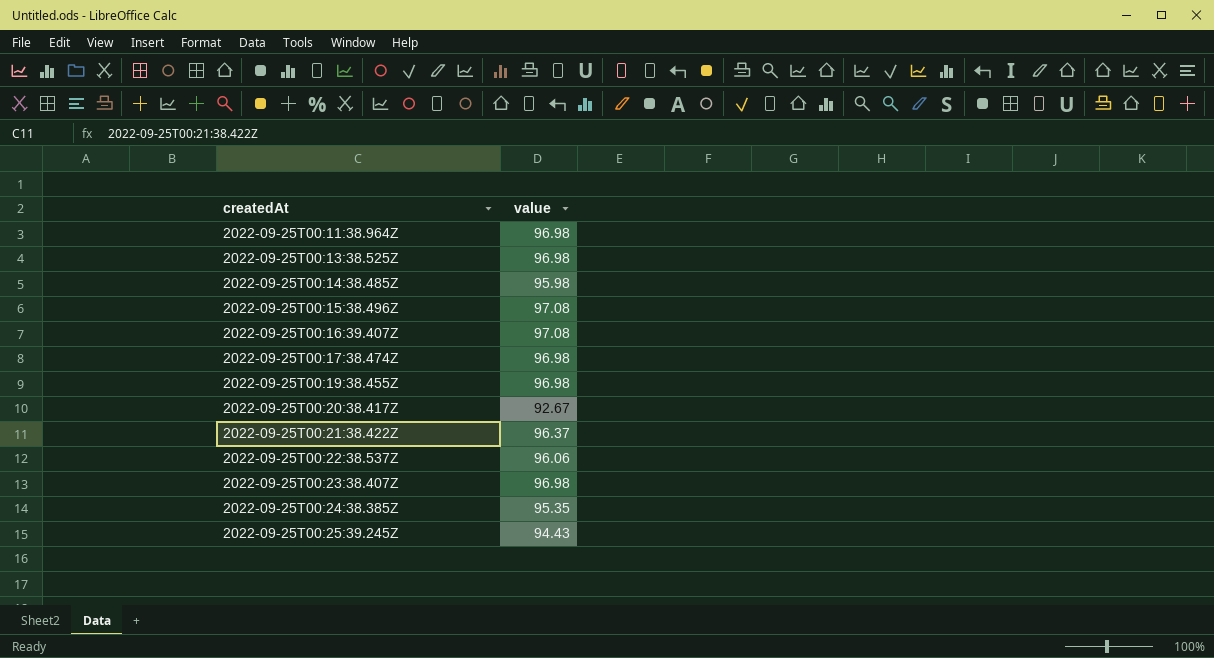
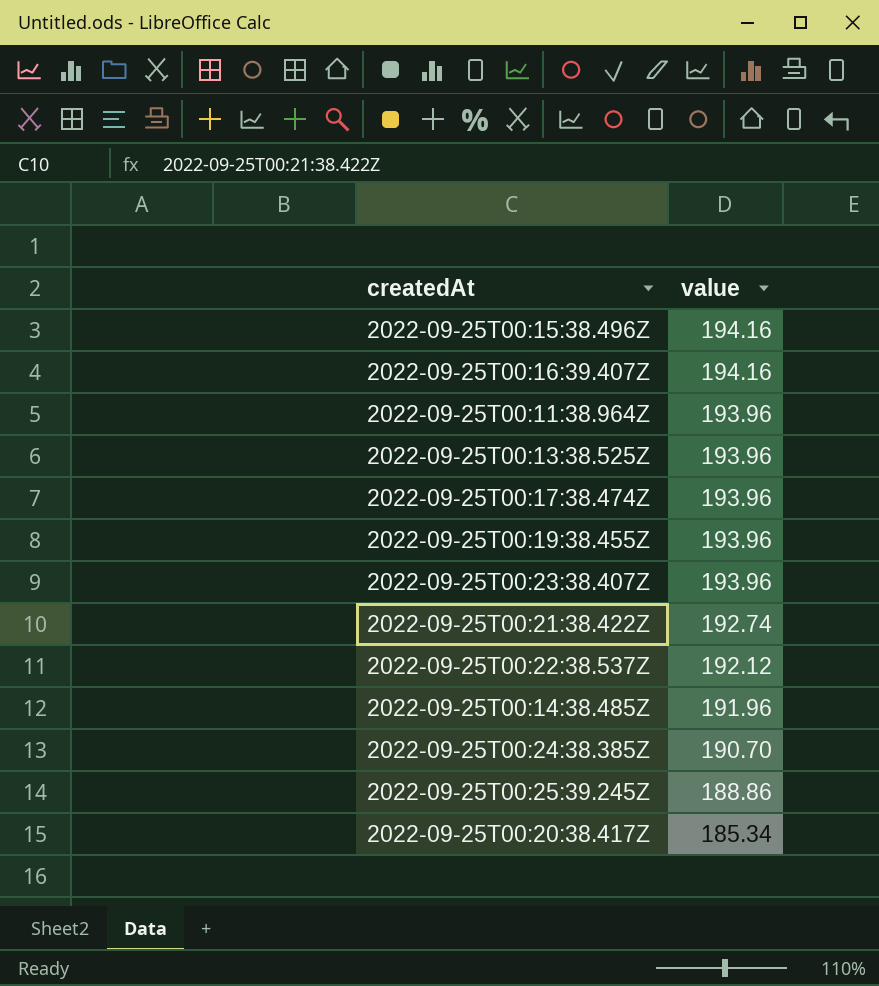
row order: createdAt ascending -> value descending
2022-09-25T00:15:38.496Z | value: 97.08 -> 194.16
2022-09-25T00:16:39.407Z | value: 97.08 -> 194.16
2022-09-25T00:11:38.964Z | value: 96.98 -> 193.96
2022-09-25T00:13:38.525Z | value: 96.98 -> 193.96
2022-09-25T00:17:38.474Z | value: 96.98 -> 193.96
2022-09-25T00:19:38.455Z | value: 96.98 -> 193.96
2022-09-25T00:23:38.407Z | value: 96.98 -> 193.96
2022-09-25T00:21:38.422Z | value: 96.37 -> 192.74
2022-09-25T00:22:38.537Z | value: 96.06 -> 192.12
2022-09-25T00:14:38.485Z | value: 95.98 -> 191.96
2022-09-25T00:24:38.385Z | value: 95.35 -> 190.70
2022-09-25T00:25:39.245Z | value: 94.43 -> 188.86
2022-09-25T00:20:38.417Z | value: 92.67 -> 185.34

